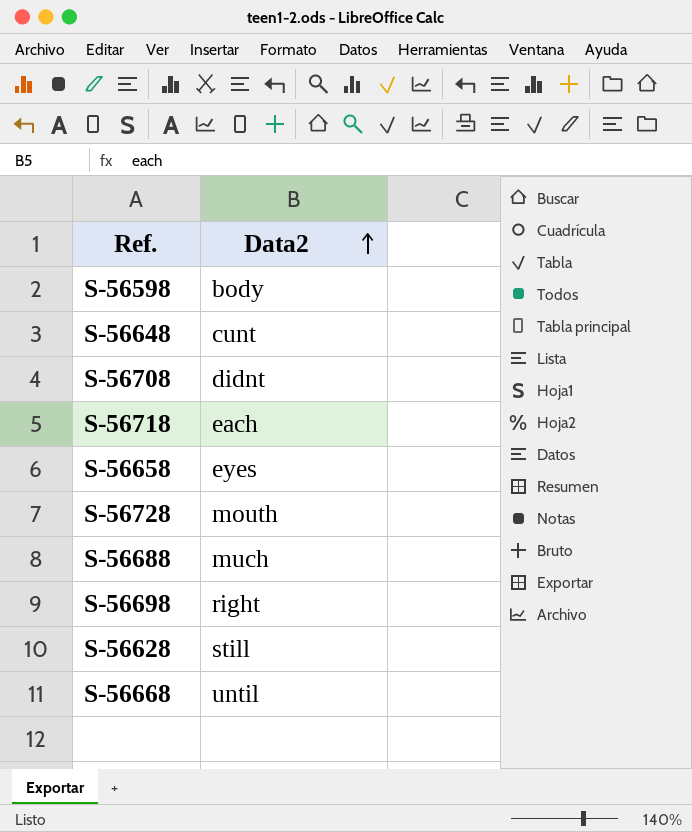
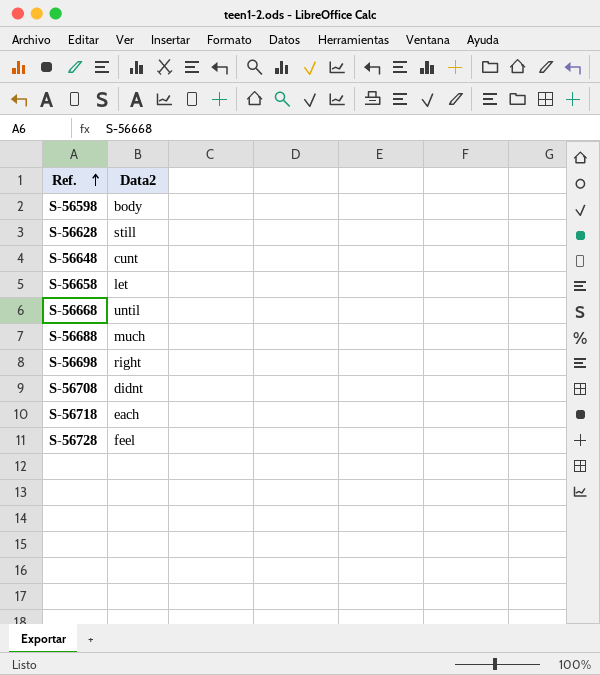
row order: Data2 ascending -> Ref. ascending
S-56658 | Data2: eyes -> let
S-56728 | Data2: mouth -> feel

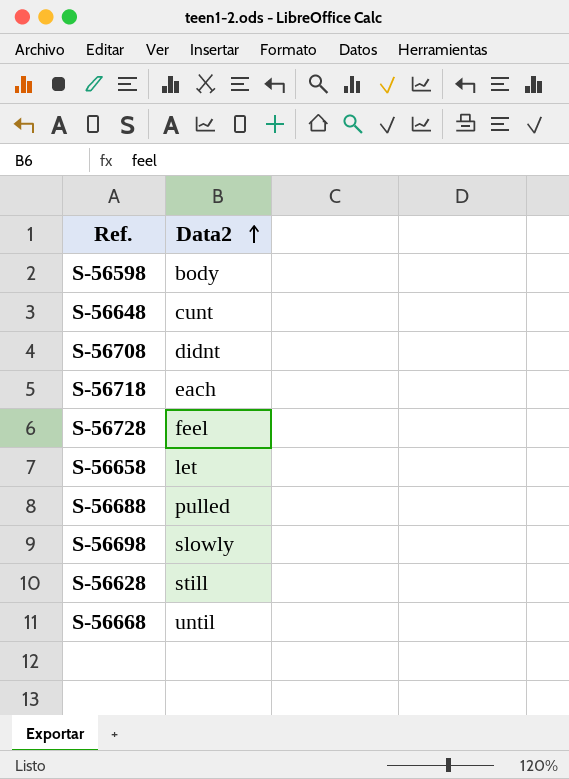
row order: Ref. ascending -> Data2 ascending
S-56688 | Data2: much -> pulled
S-56698 | Data2: right -> slowly

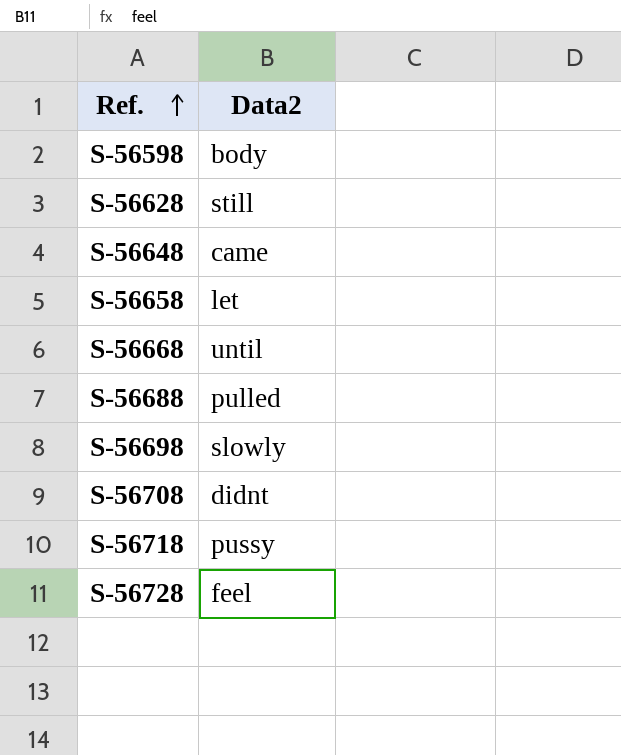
row order: Data2 ascending -> Ref. ascending
S-56648 | Data2: cunt -> came
S-56718 | Data2: each -> pussy

